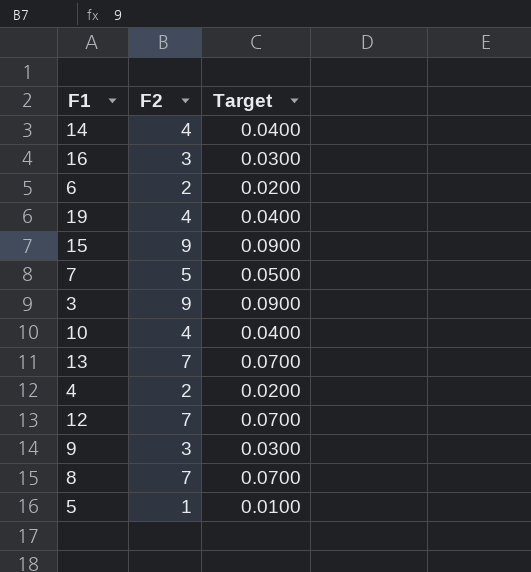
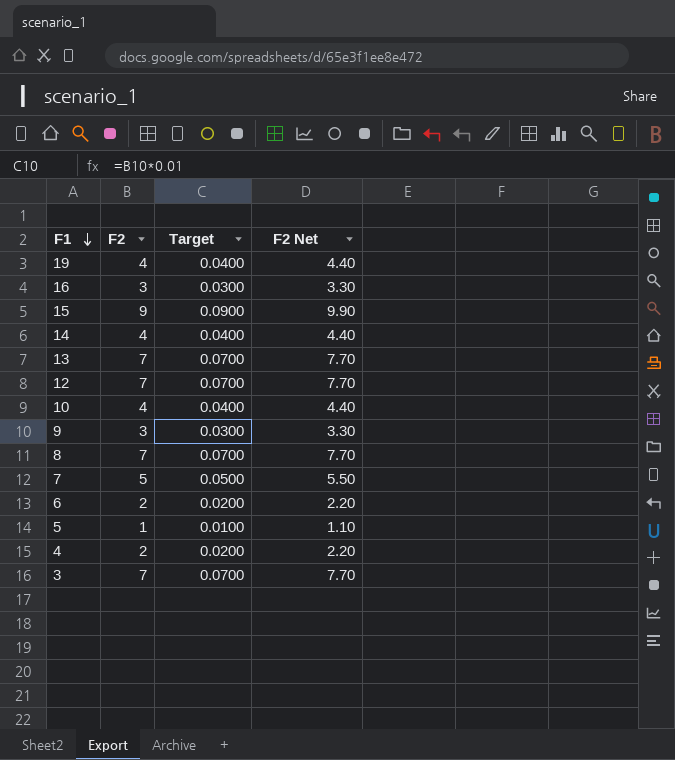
row order: none -> F1 descending
column F2 Net | formula: none -> [F2] * 1.1
3 | F2: 9 -> 7
3 | Target: 0.0900 -> 0.0700

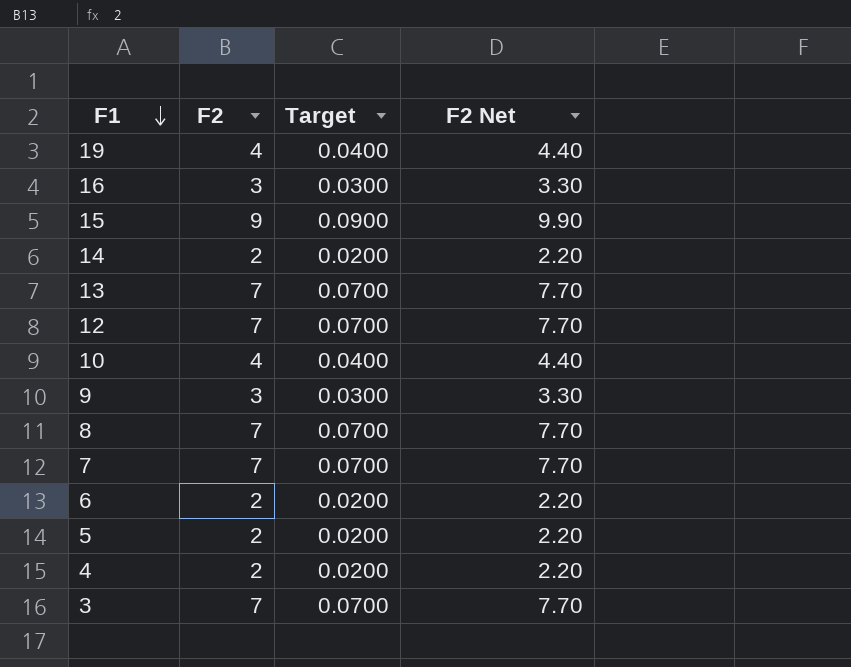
14 | F2: 4 -> 2
14 | Target: 0.0400 -> 0.0200
14 | F2 Net: 4.40 -> 2.20
7 | F2: 5 -> 7
7 | Target: 0.0500 -> 0.0700
7 | F2 Net: 5.50 -> 7.70
5 | F2: 1 -> 2
5 | Target: 0.0100 -> 0.0200
5 | F2 Net: 1.10 -> 2.20

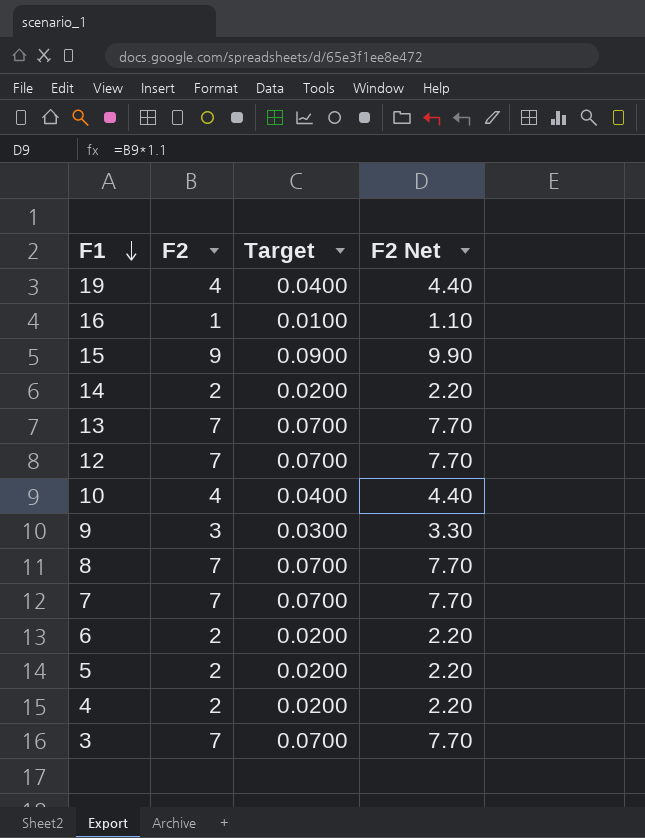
16 | F2: 3 -> 1
16 | Target: 0.0300 -> 0.0100
16 | F2 Net: 3.30 -> 1.10

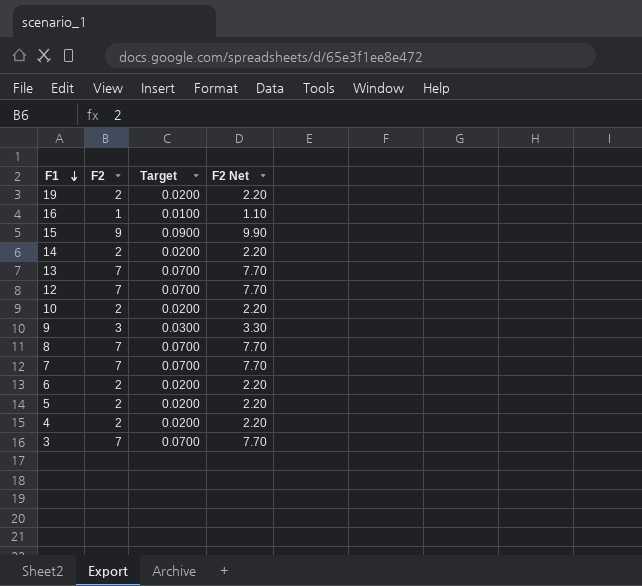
19 | F2: 4 -> 2
19 | Target: 0.0400 -> 0.0200
19 | F2 Net: 4.40 -> 2.20
10 | F2: 4 -> 2
10 | Target: 0.0400 -> 0.0200
10 | F2 Net: 4.40 -> 2.20

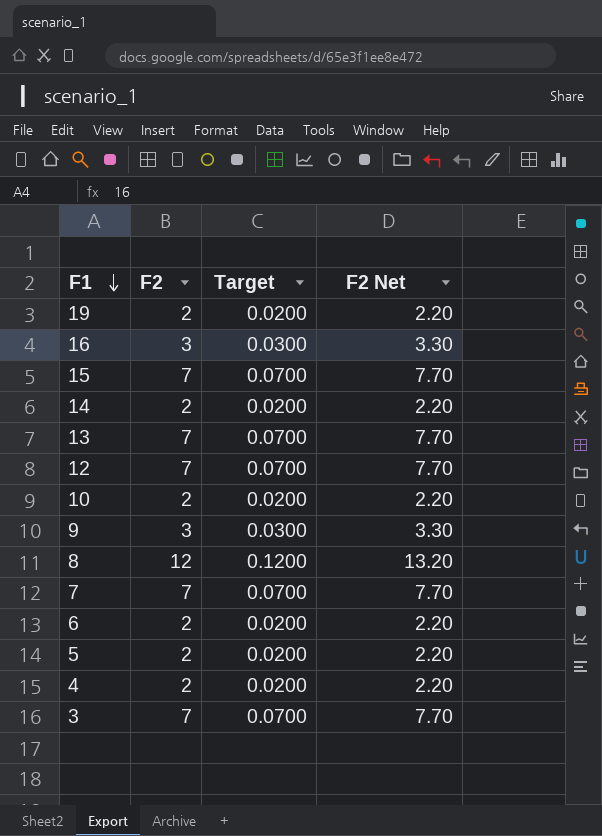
16 | F2: 1 -> 3
16 | Target: 0.0100 -> 0.0300
16 | F2 Net: 1.10 -> 3.30
15 | F2: 9 -> 7
15 | Target: 0.0900 -> 0.0700
15 | F2 Net: 9.90 -> 7.70
8 | F2: 7 -> 12
8 | Target: 0.0700 -> 0.1200
8 | F2 Net: 7.70 -> 13.20

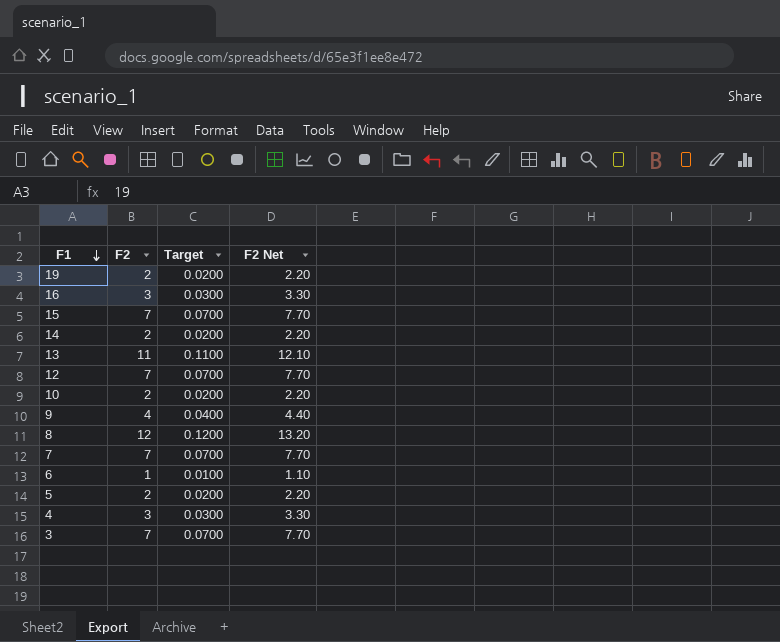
13 | F2: 7 -> 11
13 | Target: 0.0700 -> 0.1100
13 | F2 Net: 7.70 -> 12.10
9 | F2: 3 -> 4
9 | Target: 0.0300 -> 0.0400
9 | F2 Net: 3.30 -> 4.40
6 | F2: 2 -> 1
6 | Target: 0.0200 -> 0.0100
6 | F2 Net: 2.20 -> 1.10
4 | F2: 2 -> 3
4 | Target: 0.0200 -> 0.0300
4 | F2 Net: 2.20 -> 3.30

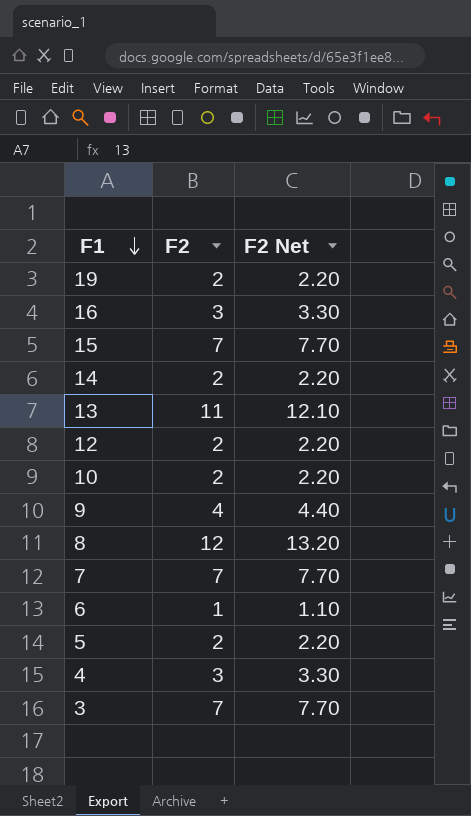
column Target | formula: [F2] * 0.01 -> none
12 | F2: 7 -> 2
12 | F2 Net: 7.70 -> 2.20

